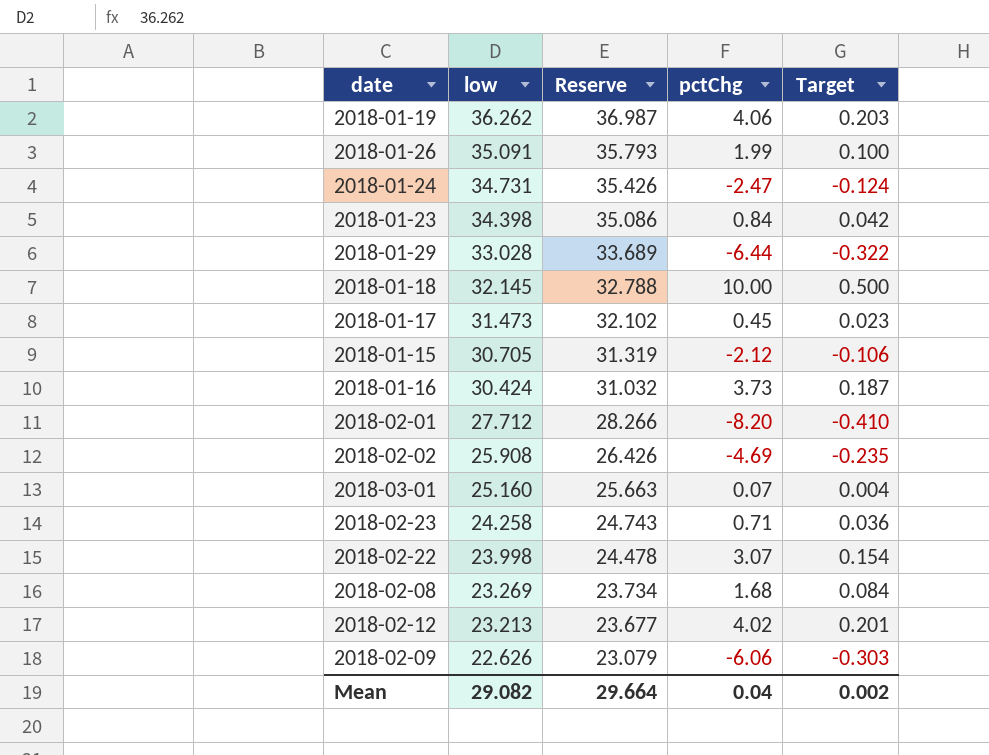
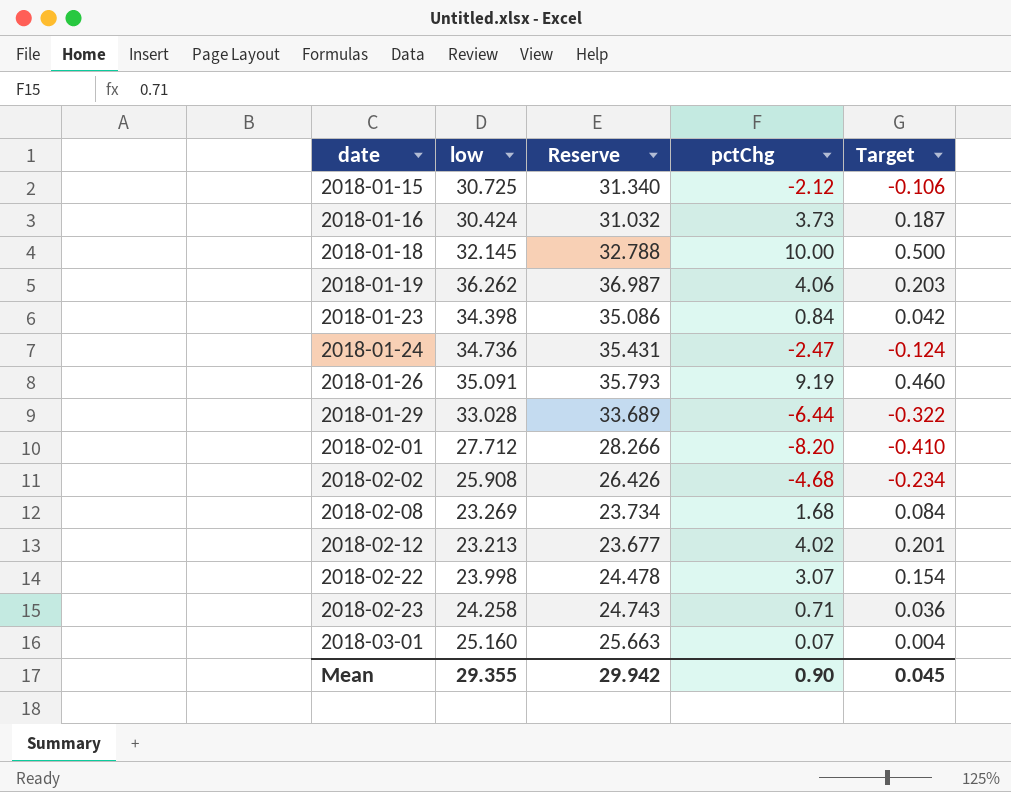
row order: low descending -> date ascending
row 2018-01-17: 31.473 | 32.102 | 0.45 | 0.023 -> none
row 2018-02-09: 22.626 | 23.079 | -6.06 | -0.303 -> none
2018-01-15 | low: 30.705 -> 30.725
2018-01-15 | Reserve: 31.319 -> 31.340
2018-01-24 | low: 34.731 -> 34.736
2018-01-24 | Reserve: 35.426 -> 35.431
2018-01-26 | pctChg: 1.99 -> 9.19
2018-01-26 | Target: 0.100 -> 0.460
2018-02-02 | pctChg: -4.69 -> -4.68
2018-02-02 | Target: -0.235 -> -0.234
Mean | low: 29.082 -> 29.355
Mean | Reserve: 29.664 -> 29.942
Mean | pctChg: 0.04 -> 0.90
Mean | Target: 0.002 -> 0.045

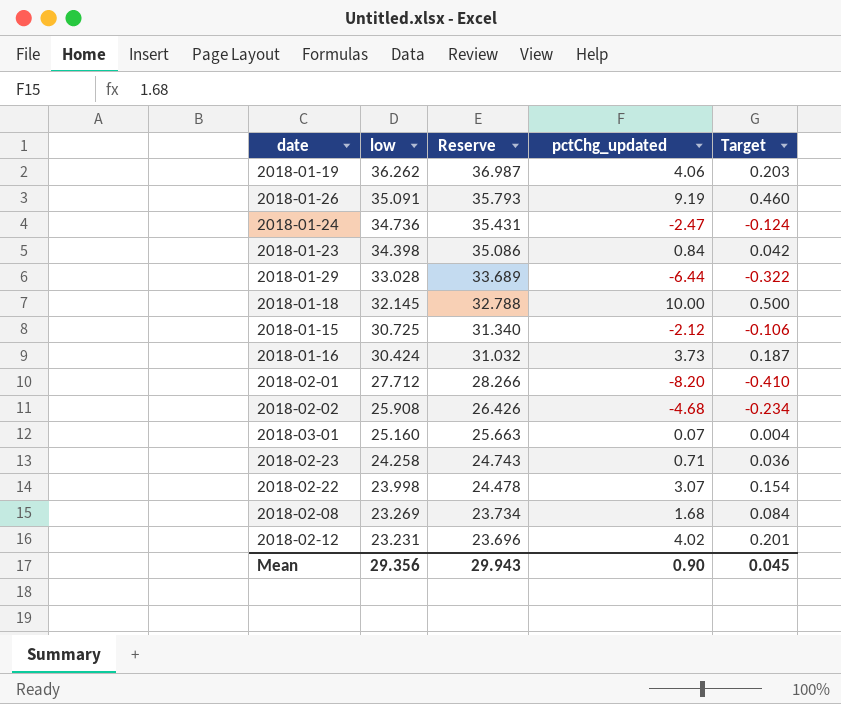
row order: date ascending -> low descending
column name: pctChg -> pctChg_updated
2018-02-12 | low: 23.213 -> 23.231
2018-02-12 | Reserve: 23.677 -> 23.696
Mean | low: 29.355 -> 29.356
Mean | Reserve: 29.942 -> 29.943

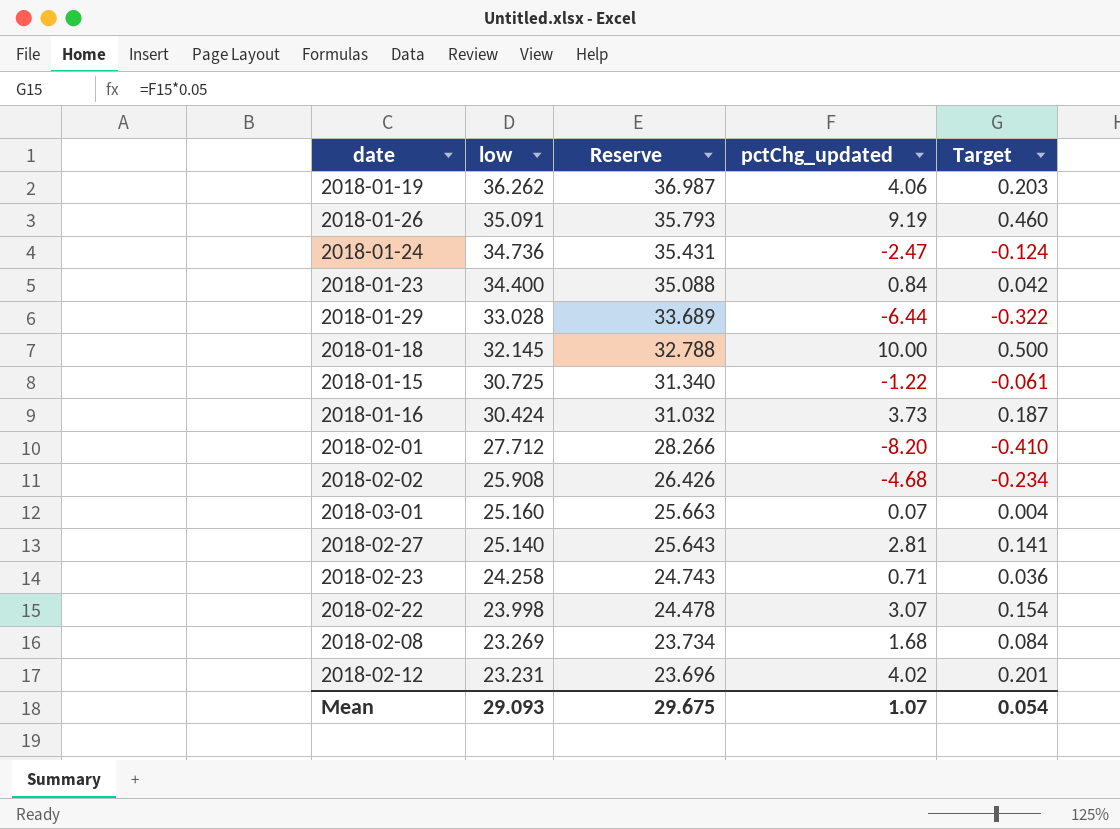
2018-01-23 | low: 34.398 -> 34.400
2018-01-23 | Reserve: 35.086 -> 35.088
2018-01-15 | pctChg_updated: -2.12 -> -1.22
2018-01-15 | Target: -0.106 -> -0.061
row 2018-02-27: none -> 25.140 | 25.643 | 2.81 | 0.141
Mean | low: 29.356 -> 29.093
Mean | Reserve: 29.943 -> 29.675
Mean | pctChg_updated: 0.90 -> 1.07
Mean | Target: 0.045 -> 0.054

